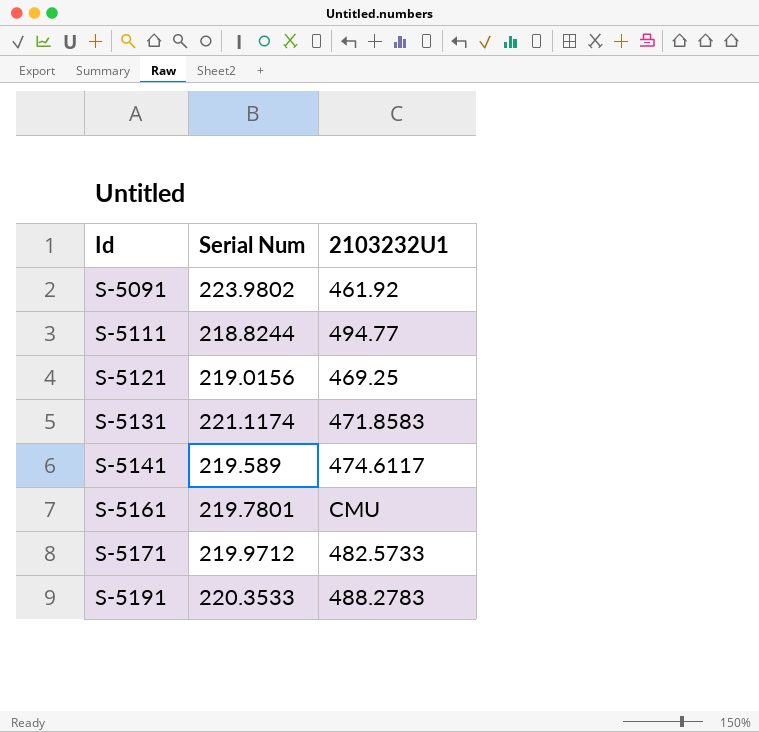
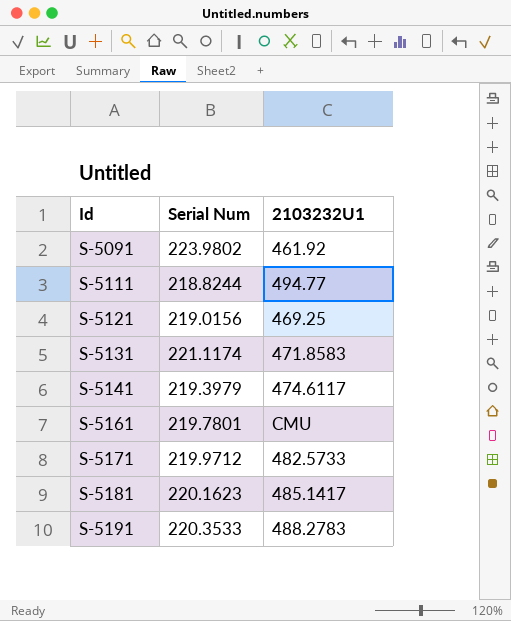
S-5141 | Serial Num: 219.589 -> 219.3979
row S-5181: none -> 220.1623 | 485.1417

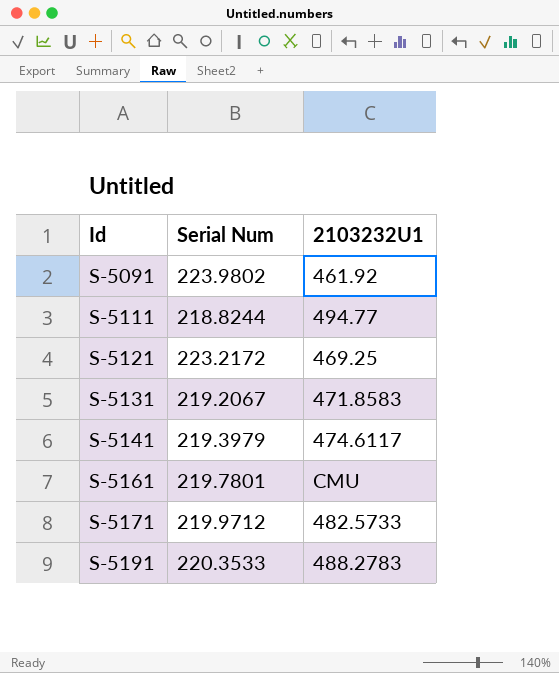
row S-5181: 220.1623 | 485.1417 -> none
S-5121 | Serial Num: 219.0156 -> 223.2172
S-5131 | Serial Num: 221.1174 -> 219.2067

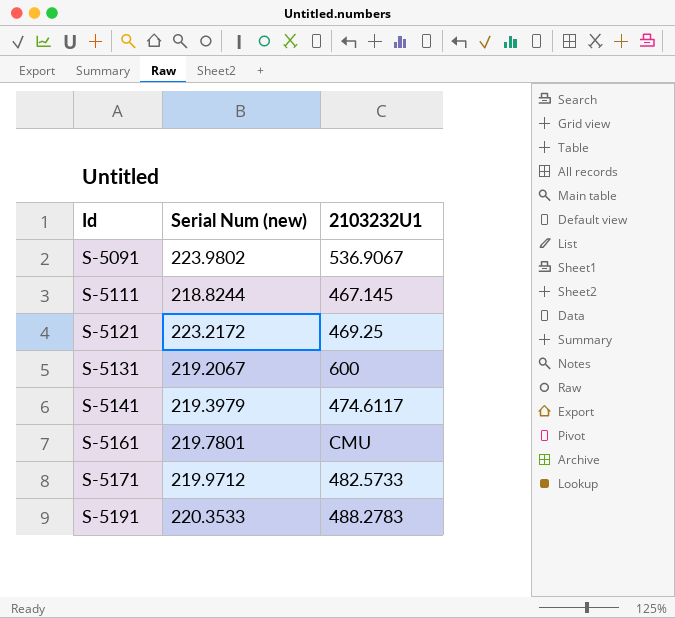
column name: Serial Num -> Serial Num (new)
S-5091 | 2103232U1: 461.92 -> 536.9067
S-5111 | 2103232U1: 494.77 -> 467.145
S-5131 | 2103232U1: 471.8583 -> 600

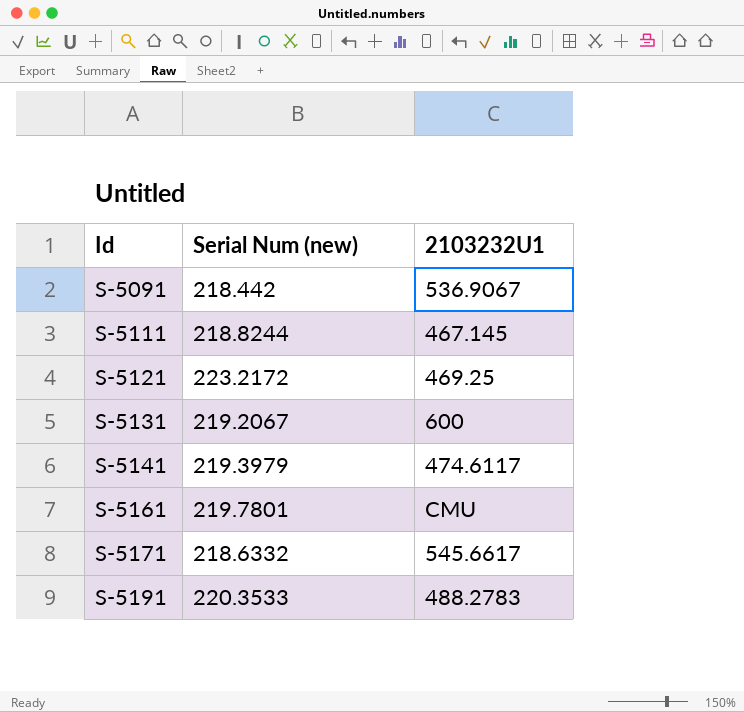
S-5091 | Serial Num (new): 223.9802 -> 218.442
S-5171 | Serial Num (new): 219.9712 -> 218.6332
S-5171 | 2103232U1: 482.5733 -> 545.6617

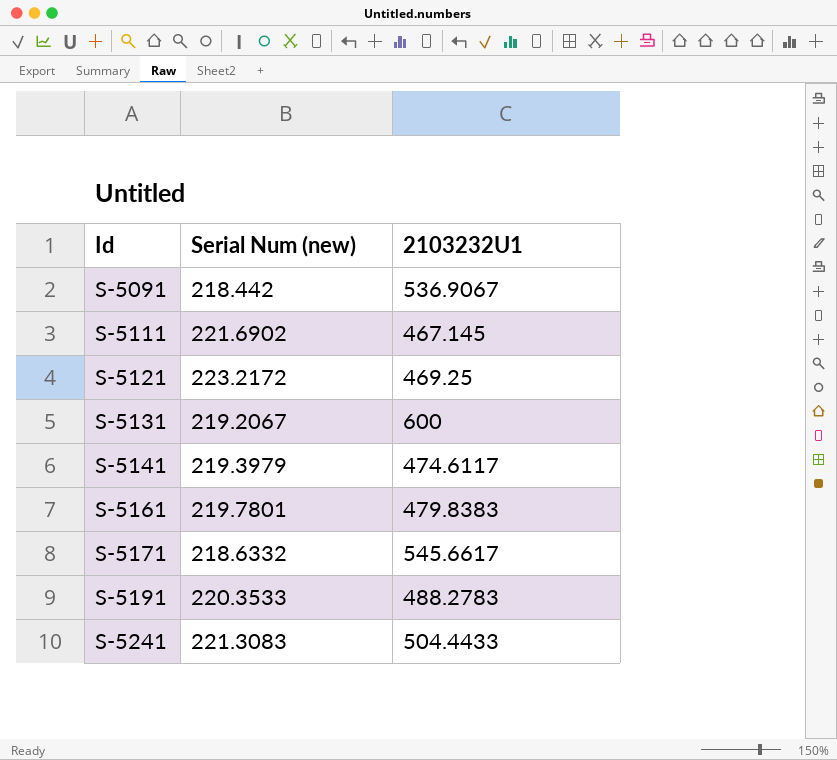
S-5111 | Serial Num (new): 218.8244 -> 221.6902
S-5161 | 2103232U1: CMU -> 479.8383
row S-5241: none -> 221.3083 | 504.4433

